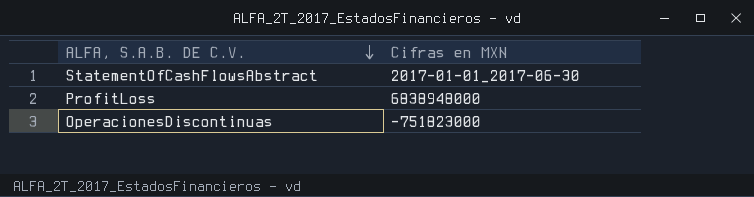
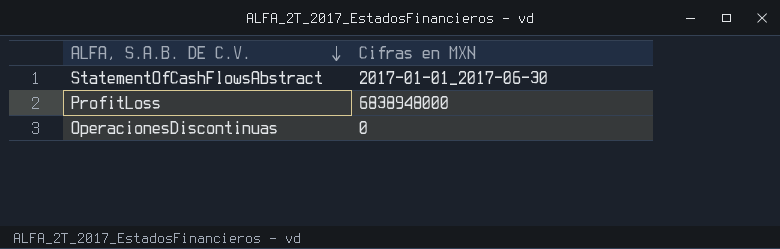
OperacionesDiscontinuas | Cifras en MXN: -751823000 -> 0

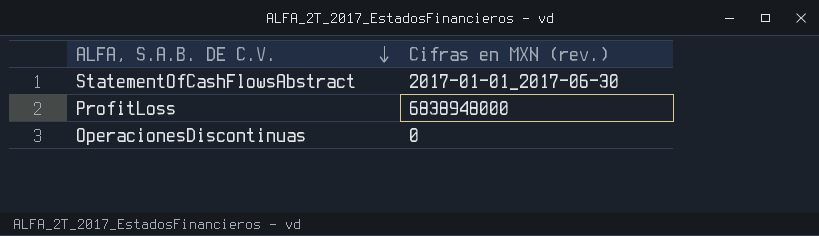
column name: Cifras en MXN -> Cifras en MXN (rev.)

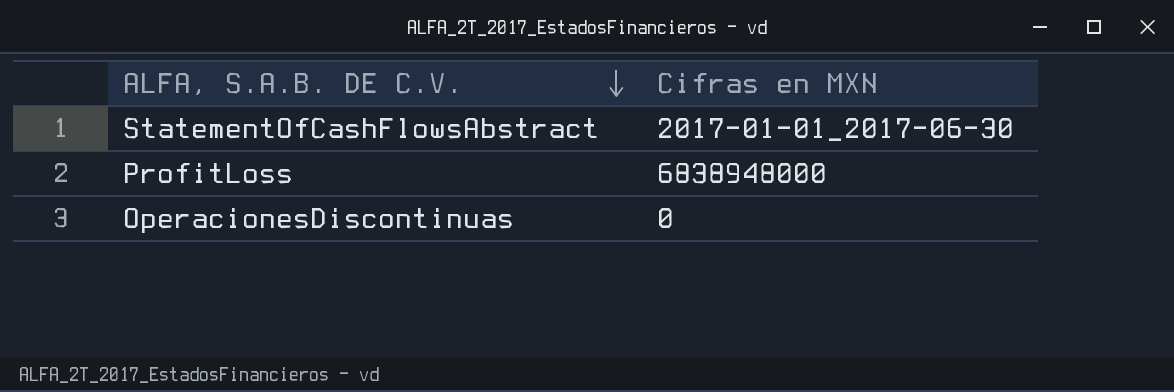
column name: Cifras en MXN (rev.) -> Cifras en MXN

